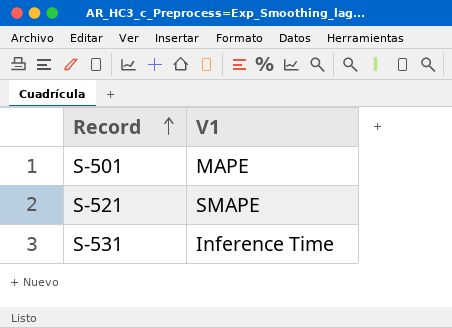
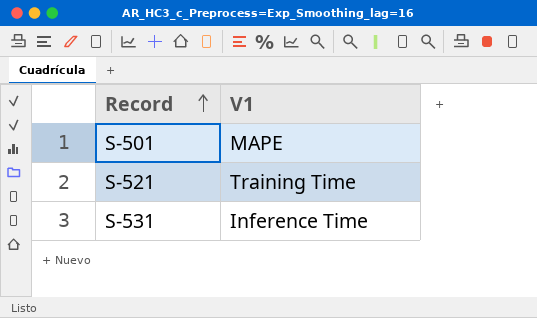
S-521 | V1: SMAPE -> Training Time

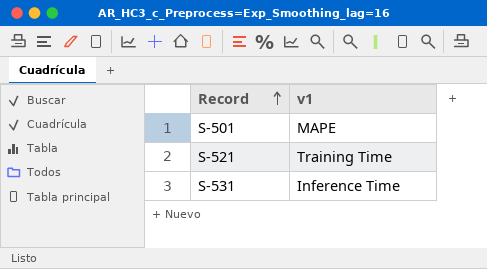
column name: V1 -> v1

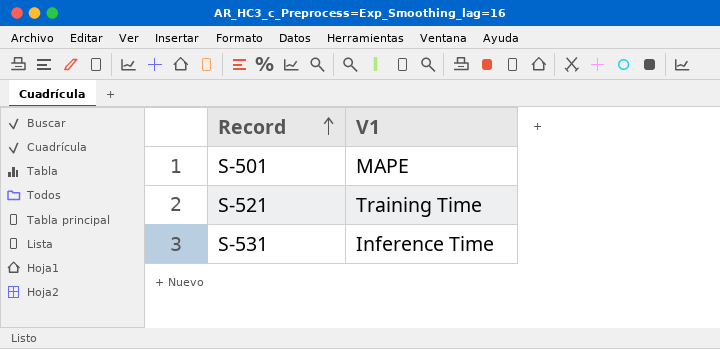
column name: v1 -> V1

